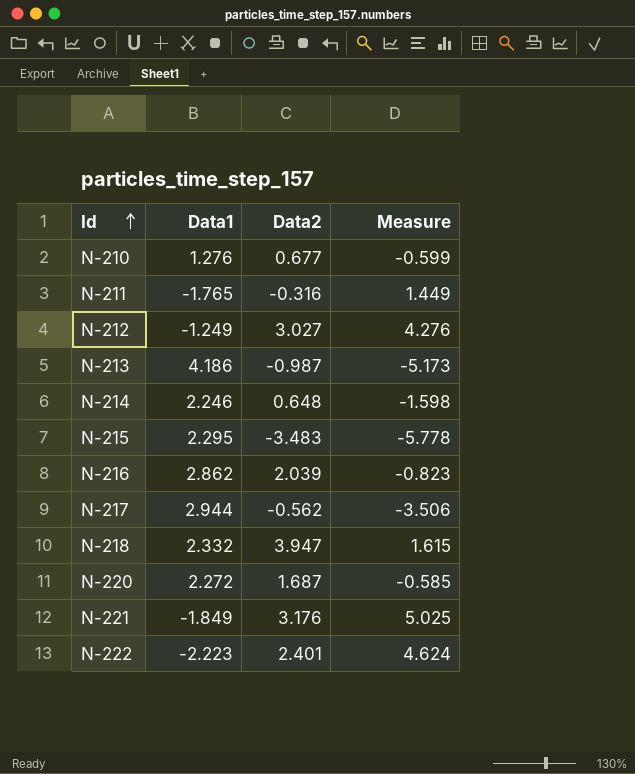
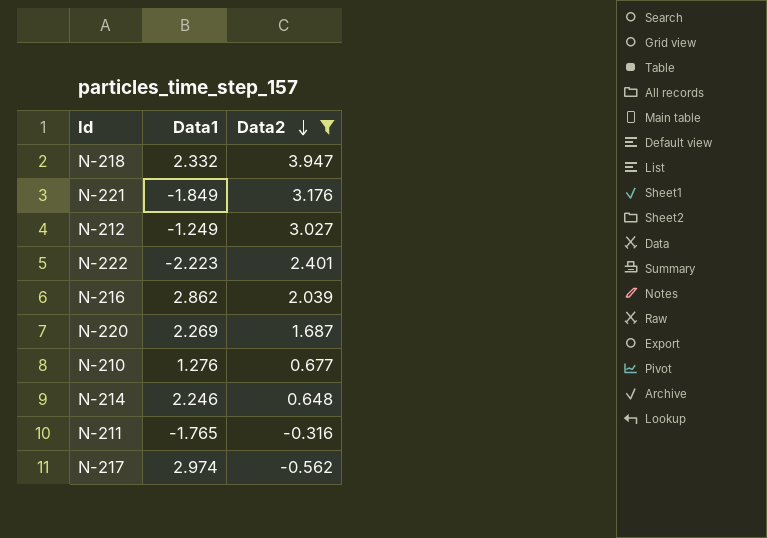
filter: none -> Data2 >= -0.562
row order: Id ascending -> Data2 descending
column Measure | formula: [Data2] - [Data1] -> none
N-220 | Data1: 2.272 -> 2.269
N-217 | Data1: 2.944 -> 2.974

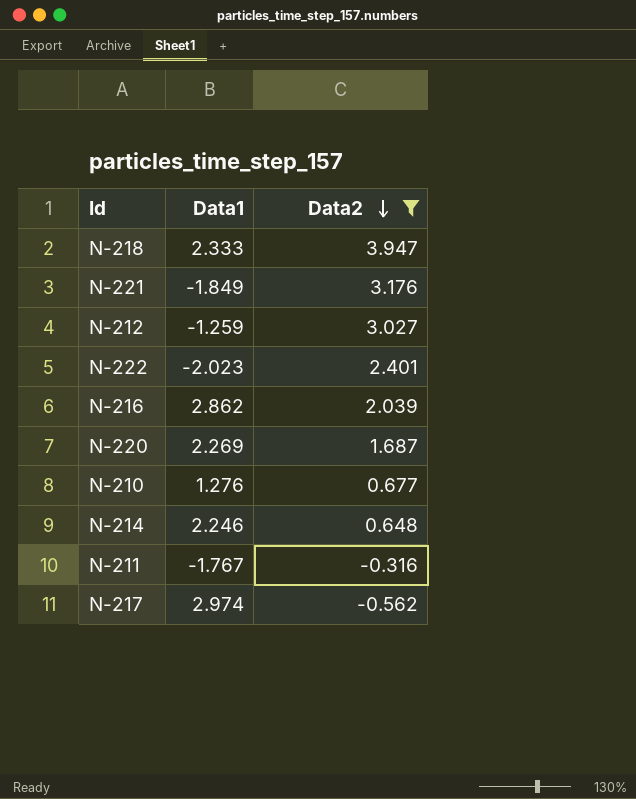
N-218 | Data1: 2.332 -> 2.333
N-212 | Data1: -1.249 -> -1.259
N-222 | Data1: -2.223 -> -2.023
N-211 | Data1: -1.765 -> -1.767

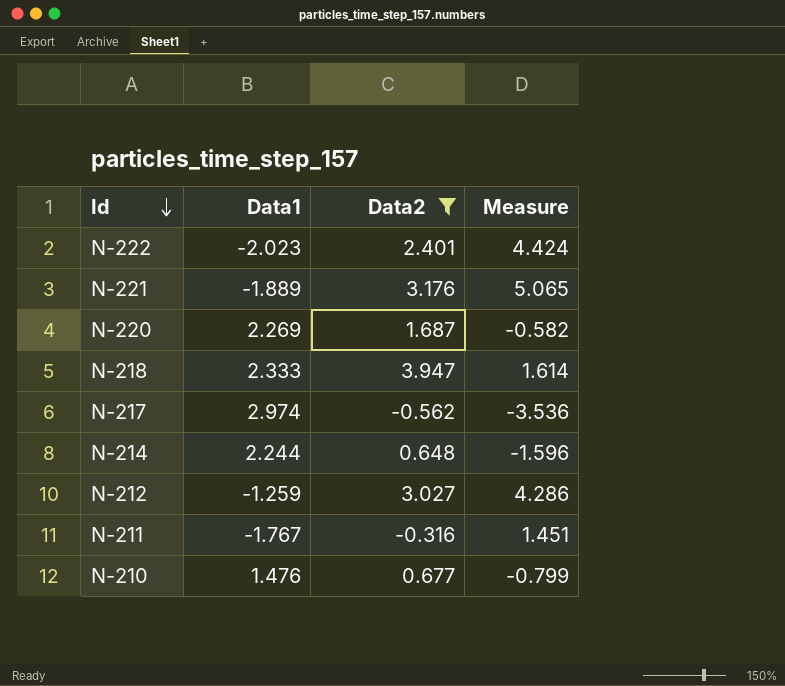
row order: Data2 descending -> Id descending
column Measure | formula: none -> [Data2] - [Data1]
row N-216: 2.862 | 2.039 -> none
N-221 | Data1: -1.849 -> -1.889
N-214 | Data1: 2.246 -> 2.244
N-210 | Data1: 1.276 -> 1.476

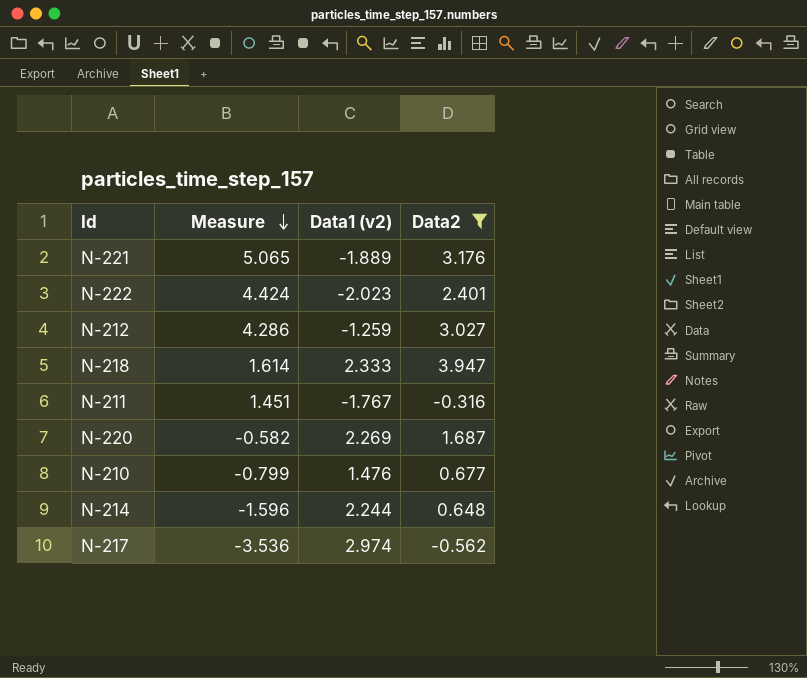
row order: Id descending -> Measure descending
column Measure | position: 4 -> 2
column name: Data1 -> Data1 (v2)

